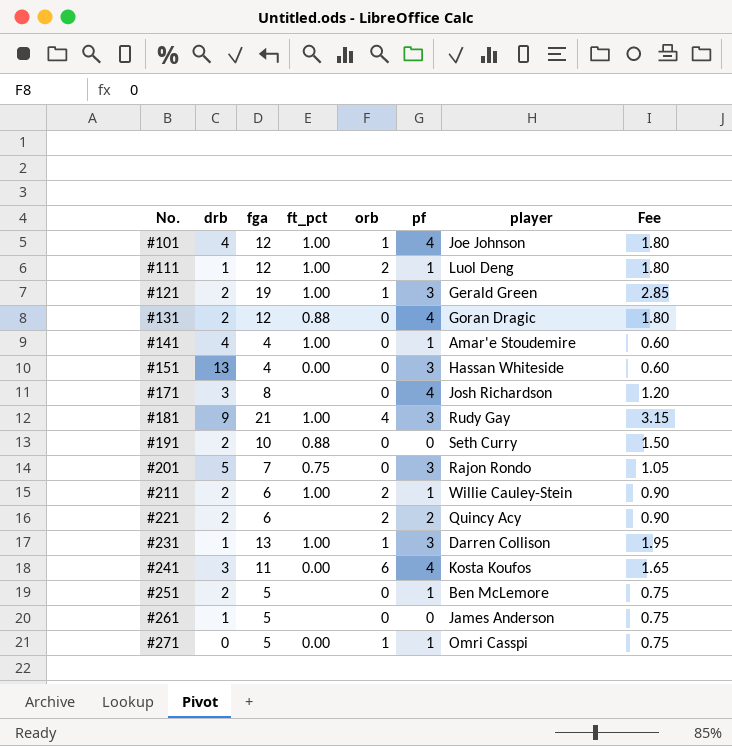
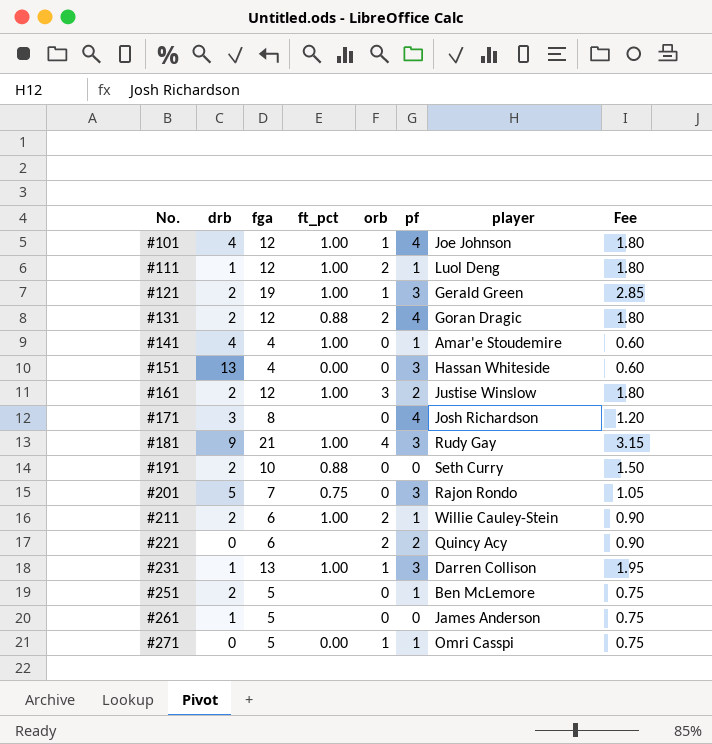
row #241: 3 | 11 | 0.00 | 6 | 4 | Kosta Koufos | 1.65 -> none
#131 | orb: 0 -> 2
row #161: none -> 2 | 12 | 1.00 | 3 | 2 | Justise Winslow | 1.80
#221 | drb: 2 -> 0

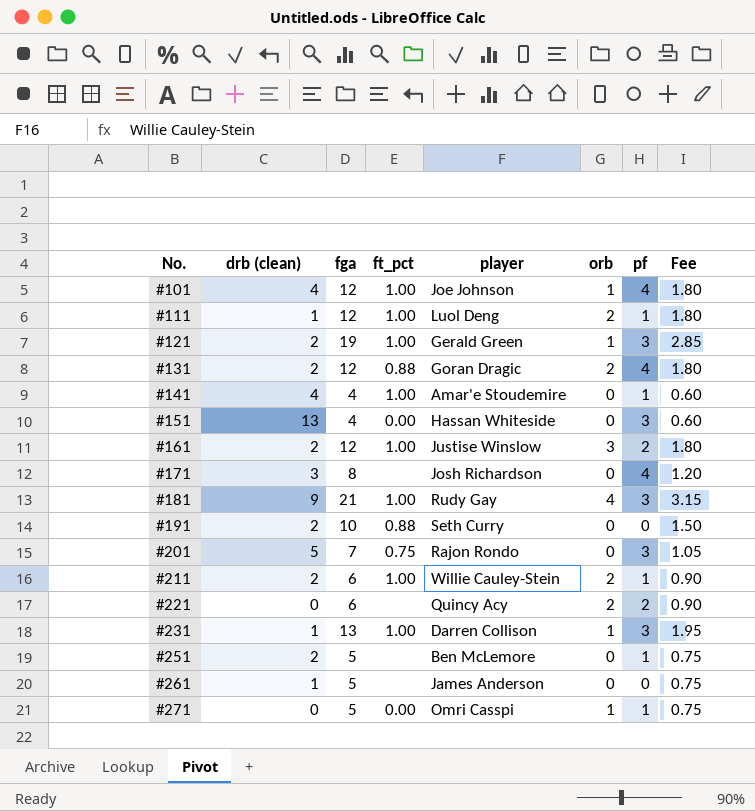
column name: drb -> drb (clean)
column player | position: 7 -> 5

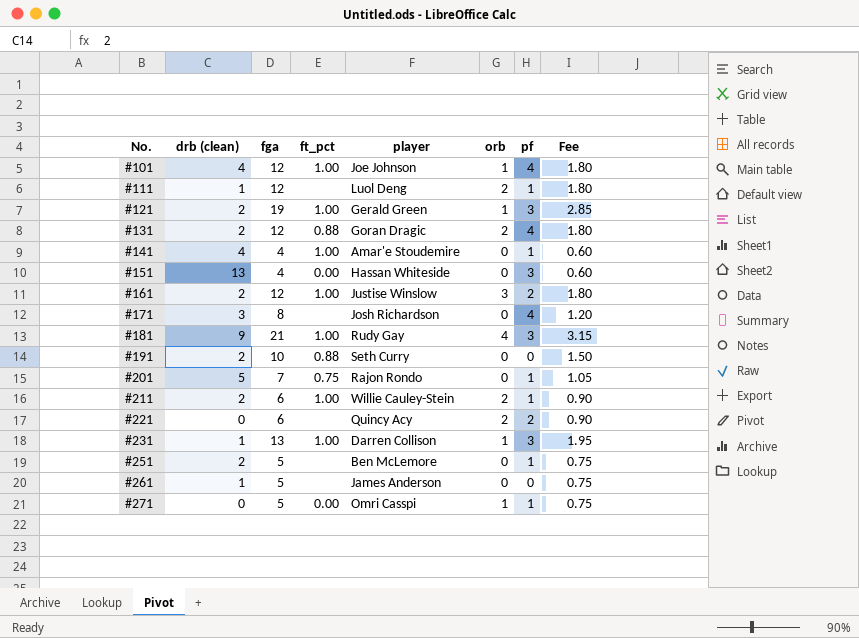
#111 | ft_pct: 1.00 -> none
#201 | pf: 3 -> 1

